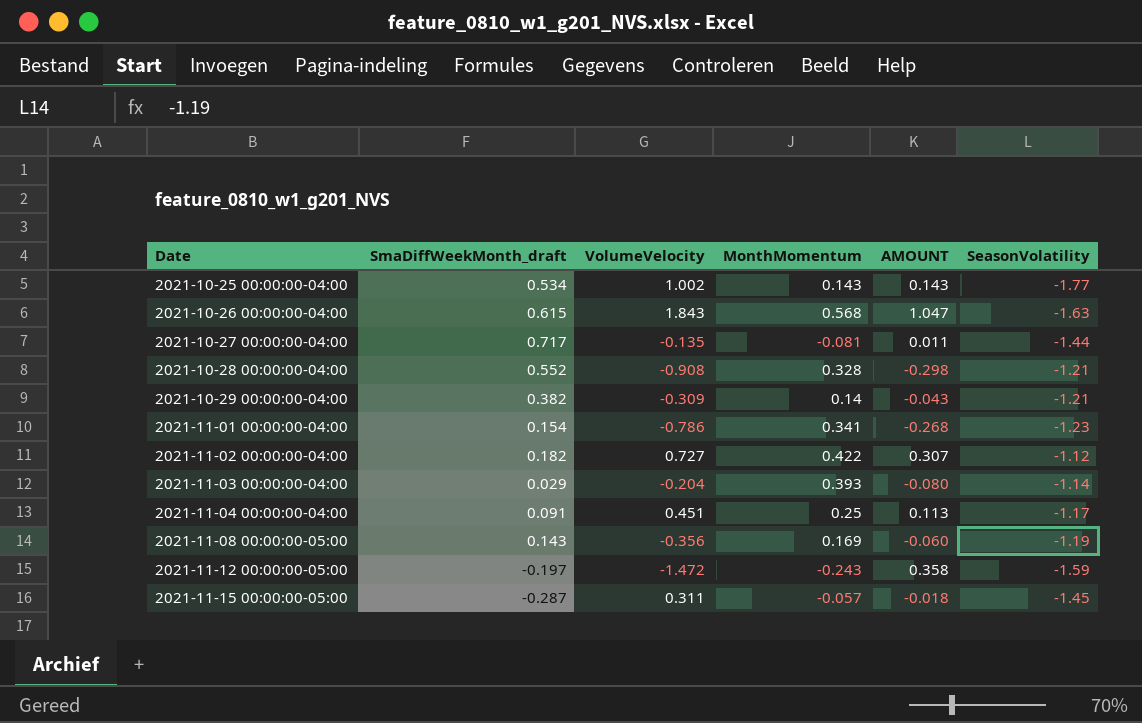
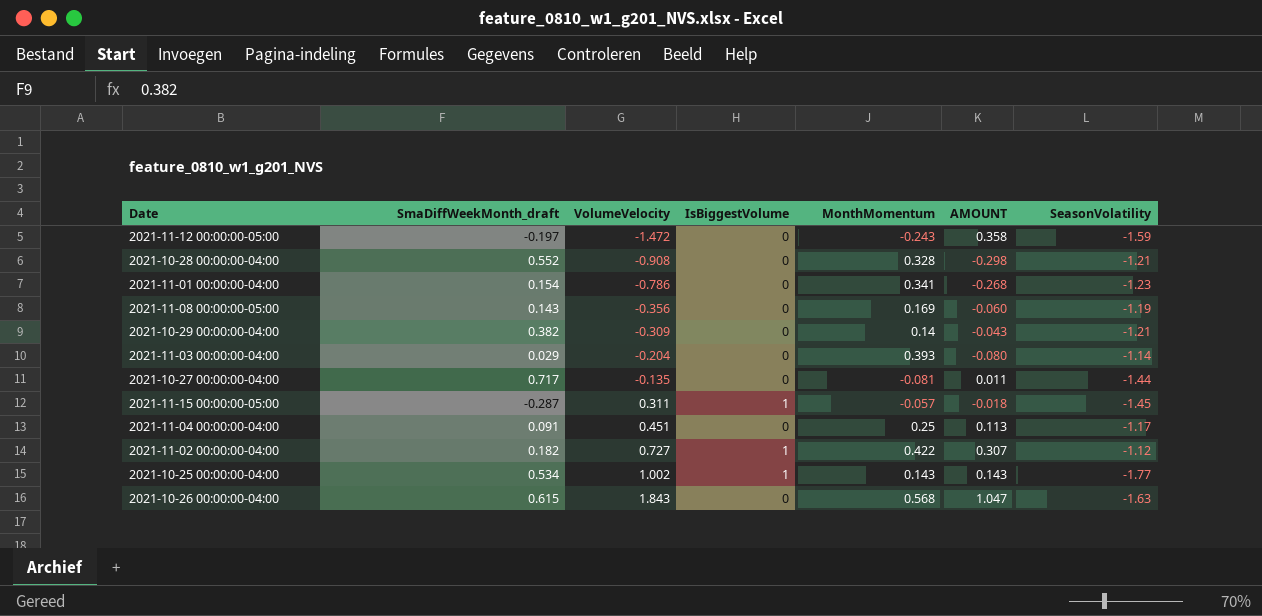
row order: Date ascending -> VolumeVelocity ascending
column IsBiggestVolume | position: none -> 4

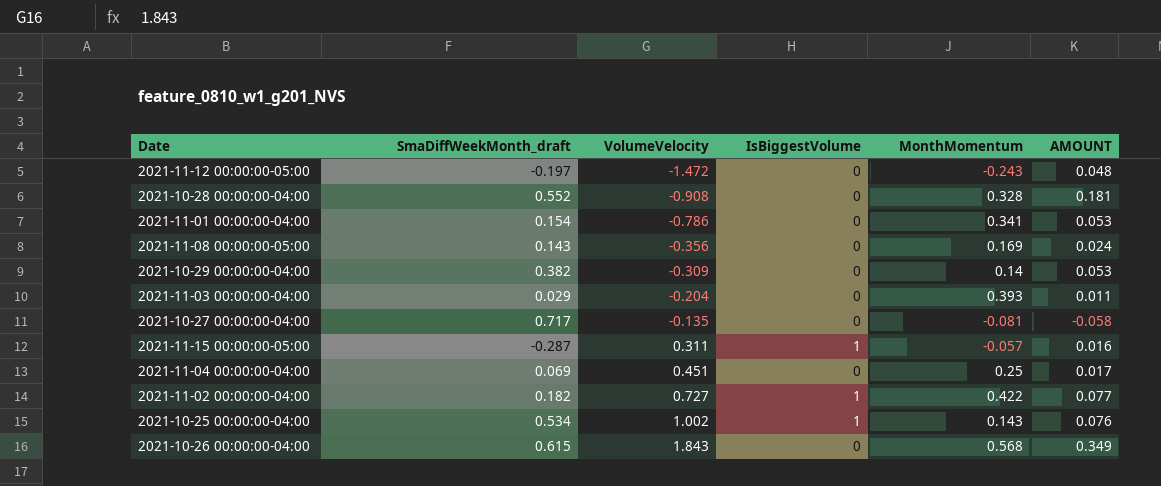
column SeasonVolatility | position: 7 -> none
column AMOUNT | formula: [VolumeVelocity] * [MonthMomentum] -> [SmaDiffWeekMonth_draft] * [MonthMomentum]
2021-11-04 00:00:00-04:00 | SmaDiffWeekMonth_draft: 0.091 -> 0.069

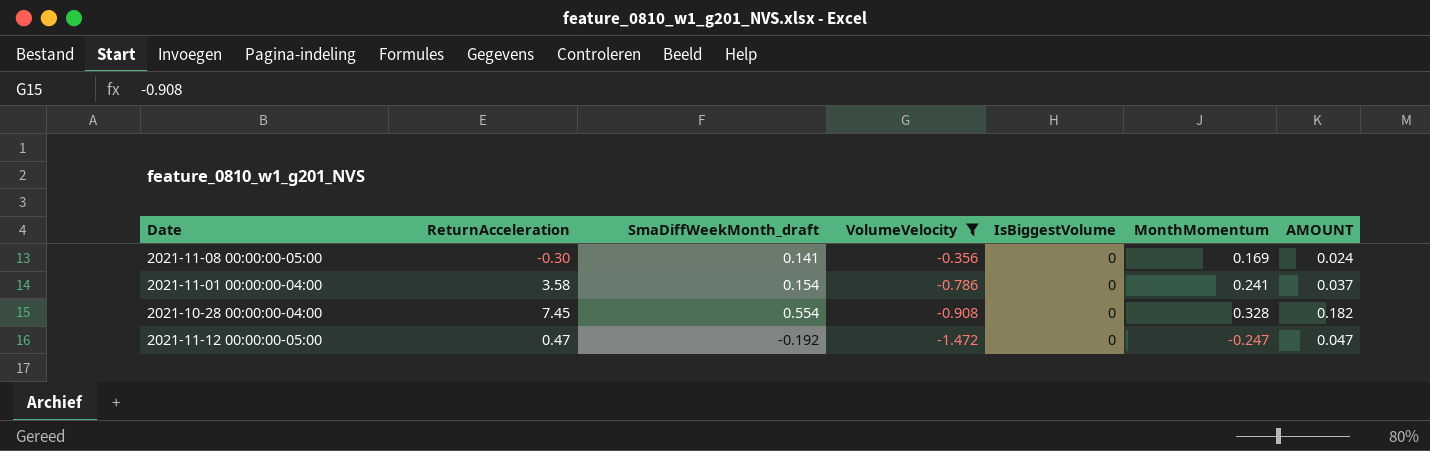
filter: none -> VolumeVelocity <= -0.356
row order: VolumeVelocity ascending -> VolumeVelocity descending
column ReturnAcceleration | position: none -> 2
2021-11-08 00:00:00-05:00 | SmaDiffWeekMonth_draft: 0.143 -> 0.141
2021-11-01 00:00:00-04:00 | MonthMomentum: 0.341 -> 0.241
2021-11-01 00:00:00-04:00 | AMOUNT: 0.053 -> 0.037
2021-10-28 00:00:00-04:00 | SmaDiffWeekMonth_draft: 0.552 -> 0.554
2021-10-28 00:00:00-04:00 | AMOUNT: 0.181 -> 0.182
2021-11-12 00:00:00-05:00 | SmaDiffWeekMonth_draft: -0.197 -> -0.192
2021-11-12 00:00:00-05:00 | MonthMomentum: -0.243 -> -0.247
2021-11-12 00:00:00-05:00 | AMOUNT: 0.048 -> 0.047

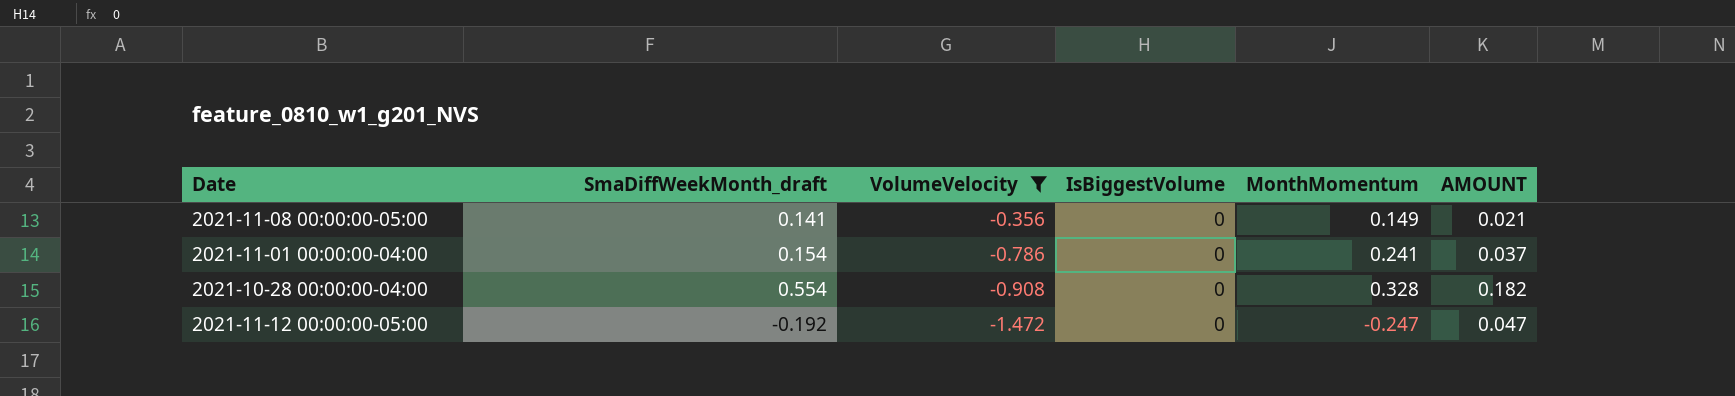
column ReturnAcceleration | position: 2 -> none
2021-11-08 00:00:00-05:00 | MonthMomentum: 0.169 -> 0.149
2021-11-08 00:00:00-05:00 | AMOUNT: 0.024 -> 0.021

